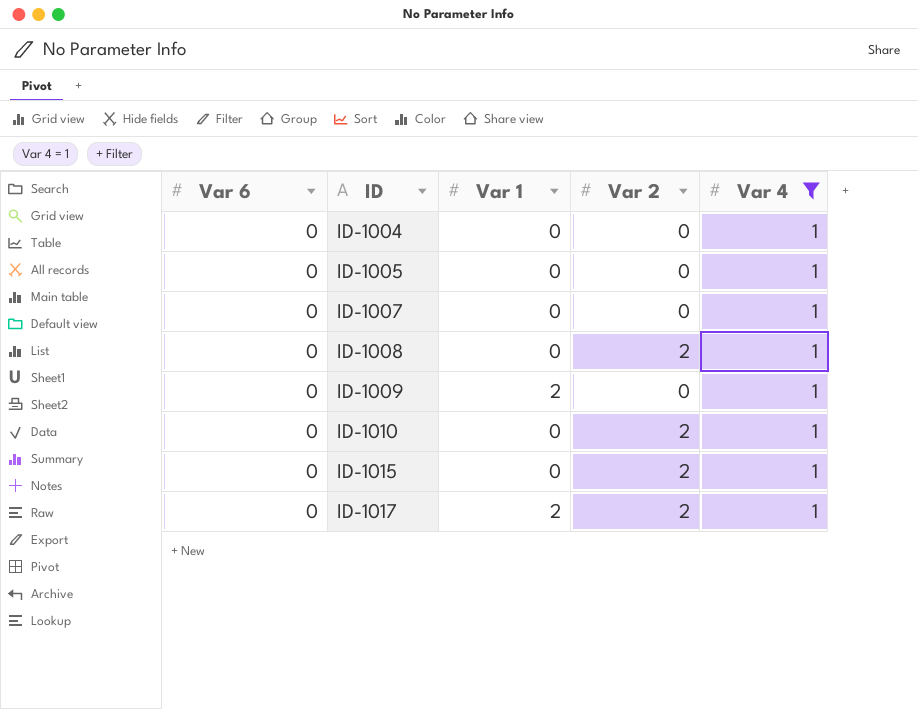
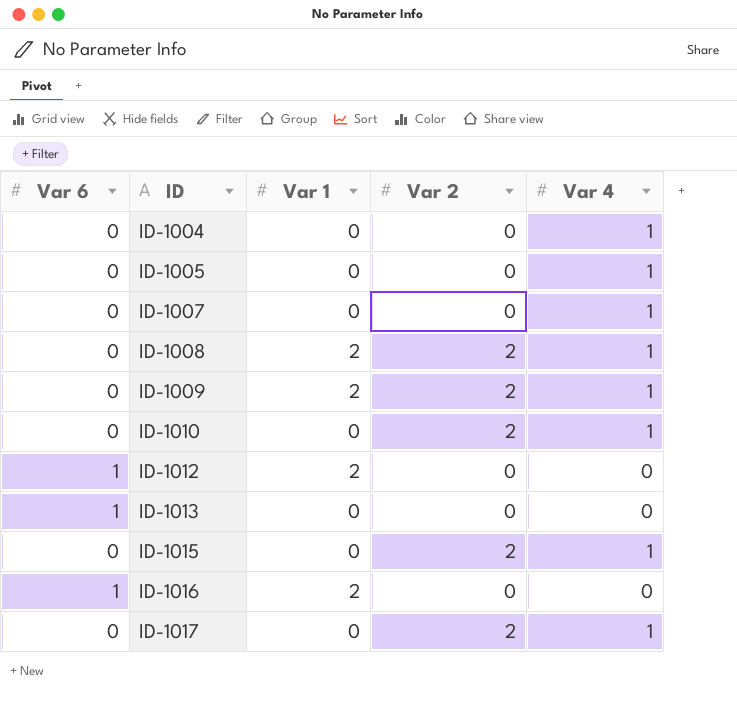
filter: Var 4 = 1 -> none
ID-1008 | Var 1: 0 -> 2
ID-1009 | Var 2: 0 -> 2
ID-1017 | Var 1: 2 -> 0

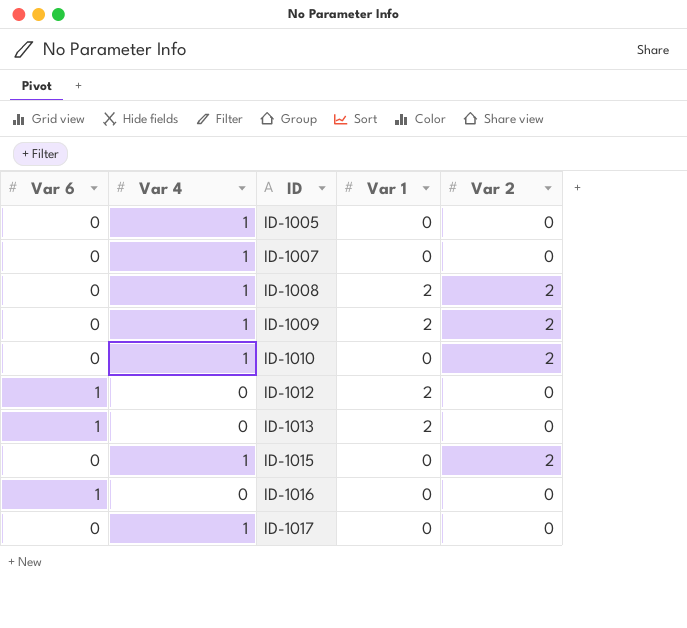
column Var 4 | position: 5 -> 2
row ID-1004: 0 | 0 | 0 | 1 -> none
ID-1013 | Var 1: 0 -> 2
ID-1016 | Var 1: 2 -> 0
ID-1017 | Var 2: 2 -> 0

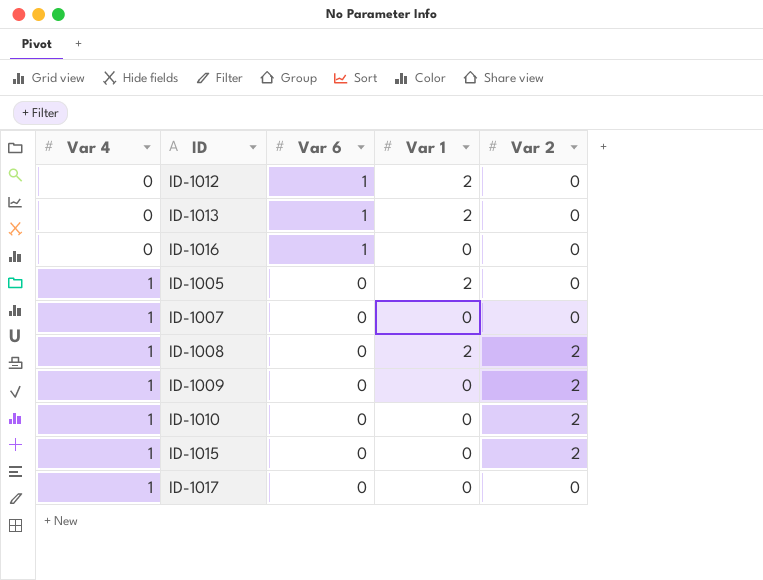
row order: ID ascending -> Var 4 ascending
column Var 6 | position: 1 -> 3
ID-1005 | Var 1: 0 -> 2
ID-1009 | Var 1: 2 -> 0

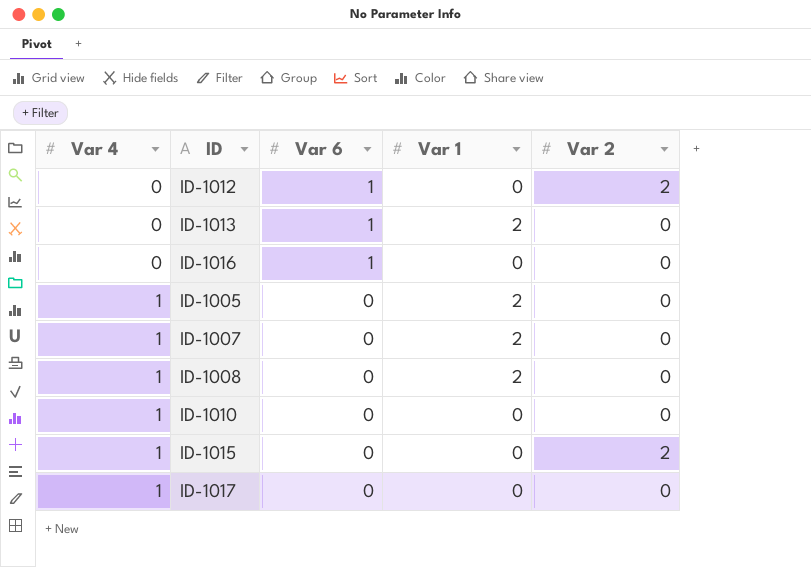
row ID-1009: 1 | 0 | 0 | 2 -> none
ID-1012 | Var 1: 2 -> 0
ID-1012 | Var 2: 0 -> 2
ID-1007 | Var 1: 0 -> 2
ID-1008 | Var 2: 2 -> 0
ID-1010 | Var 2: 2 -> 0

